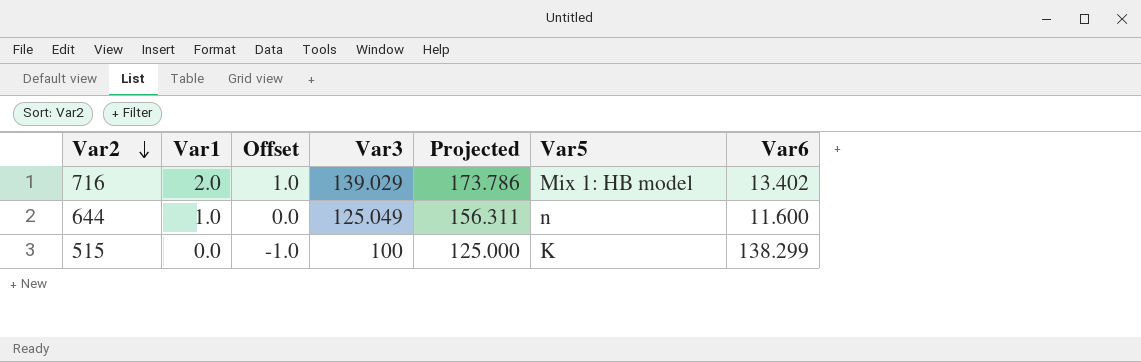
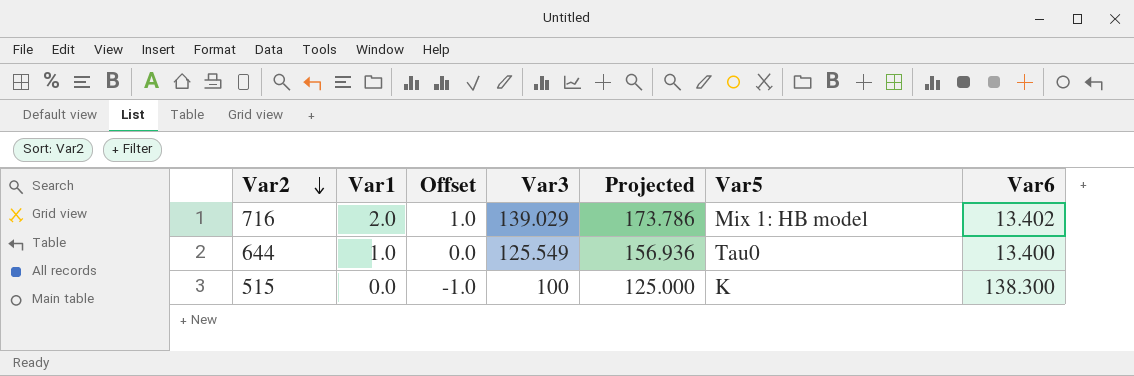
644 | Var3: 125.049 -> 125.549
644 | Projected: 156.311 -> 156.936
644 | Var5: n -> Tau0
644 | Var6: 11.600 -> 13.400
515 | Var6: 138.299 -> 138.300

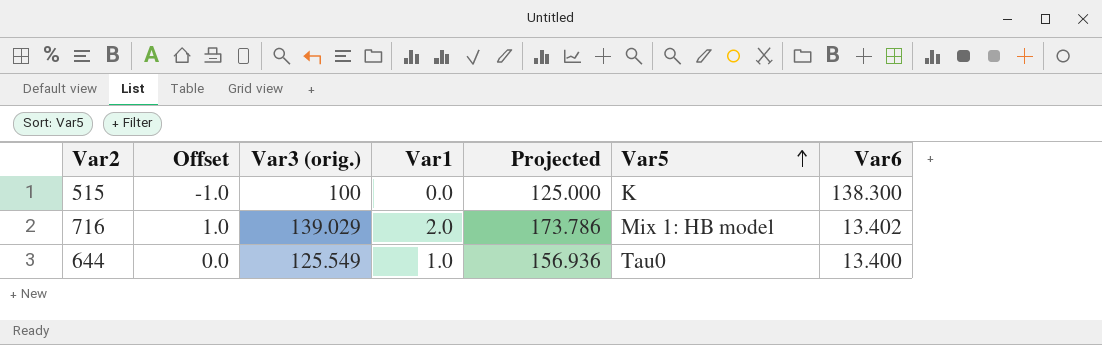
row order: Var2 descending -> Var5 ascending
column name: Var3 -> Var3 (orig.)
column Var1 | position: 2 -> 4

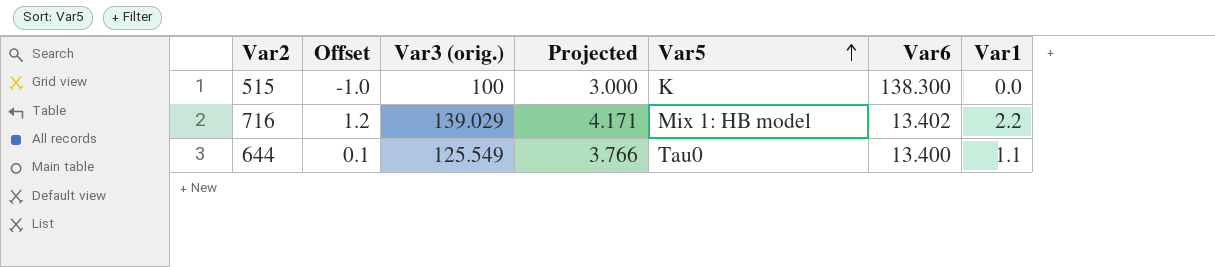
column Projected | formula: [Var3 (orig.)] * 1.25 -> [Var3 (orig.)] * 0.03
column Var1 | position: 4 -> 7
716 | Offset: 1.0 -> 1.2
716 | Var1: 2.0 -> 2.2
644 | Offset: 0.0 -> 0.1
644 | Var1: 1.0 -> 1.1

